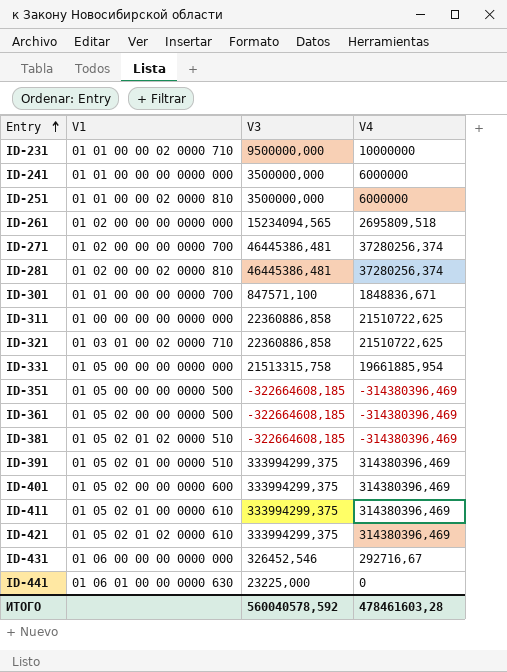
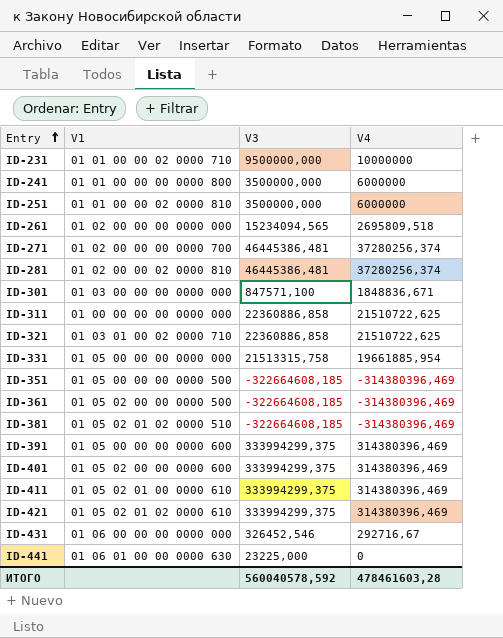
ID-241 | V1: 01 01 00 00 00 0000 000 -> 01 01 00 00 00 0000 800
ID-301 | V1: 01 01 00 00 00 0000 700 -> 01 03 00 00 00 0000 000
ID-391 | V1: 01 05 02 01 00 0000 510 -> 01 05 00 00 00 0000 600

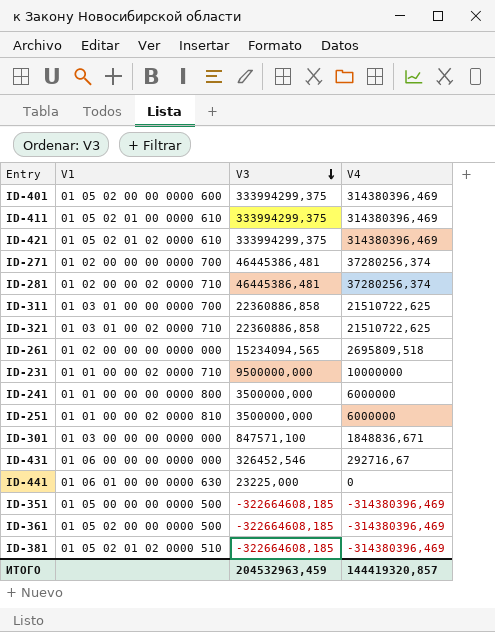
row order: Entry ascending -> V3 descending
row ID-331: 01 05 00 00 00 0000 000 | 21513315,758 | 19661885,954 -> none
row ID-391: 01 05 00 00 00 0000 600 | 333994299,375 | 314380396,469 -> none
ID-281 | V1: 01 02 00 00 02 0000 810 -> 01 02 00 00 02 0000 710
ID-311 | V1: 01 00 00 00 00 0000 000 -> 01 03 01 00 00 0000 700
ИТОГО | V3: 560040578,592 -> 204532963,459
ИТОГО | V4: 478461603,28 -> 144419320,857

